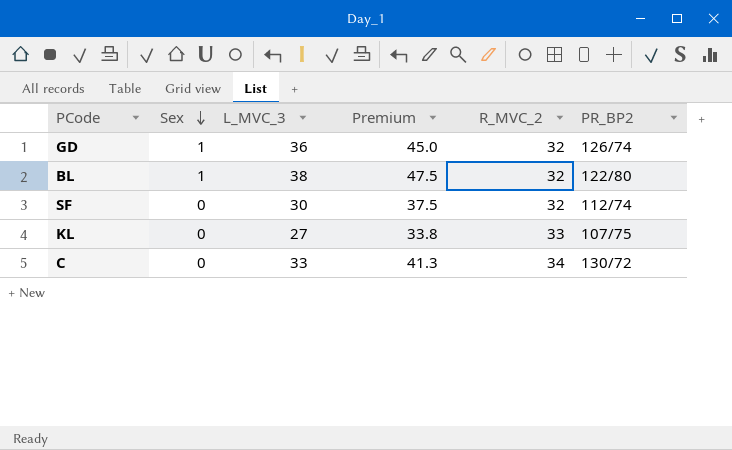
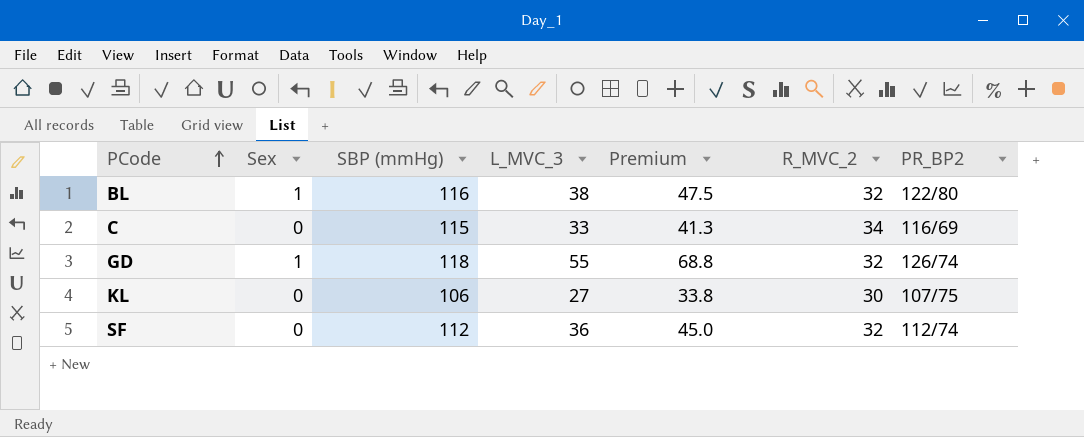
row order: Sex descending -> PCode ascending
column SBP (mmHg) | position: none -> 3
C | PR_BP2: 130/72 -> 116/69
GD | L_MVC_3: 36 -> 55
GD | Premium: 45.0 -> 68.8
KL | R_MVC_2: 33 -> 30
SF | L_MVC_3: 30 -> 36
SF | Premium: 37.5 -> 45.0

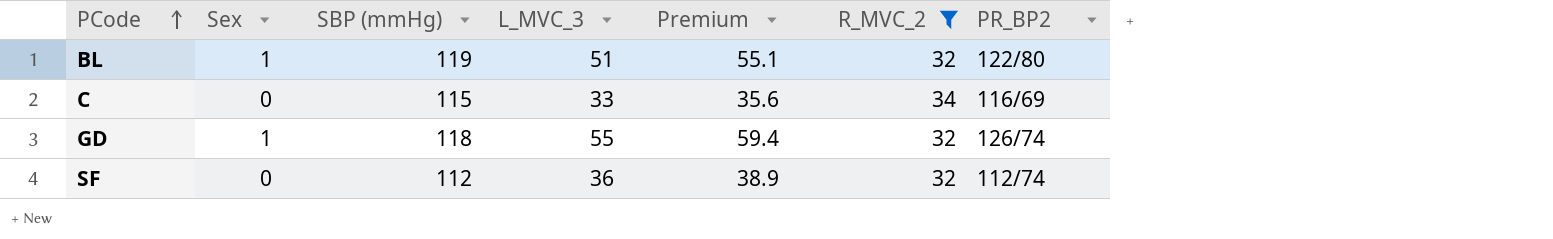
filter: none -> R_MVC_2 != 30
column Premium | formula: [L_MVC_3] * 1.25 -> [L_MVC_3] * 1.08
BL | SBP (mmHg): 116 -> 119
BL | L_MVC_3: 38 -> 51

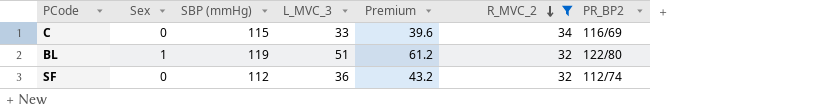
row order: PCode ascending -> R_MVC_2 descending
column Premium | formula: [L_MVC_3] * 1.08 -> [L_MVC_3] * 1.2
row GD: 1 | 118 | 55 | 59.4 | 32 | 126/74 -> none

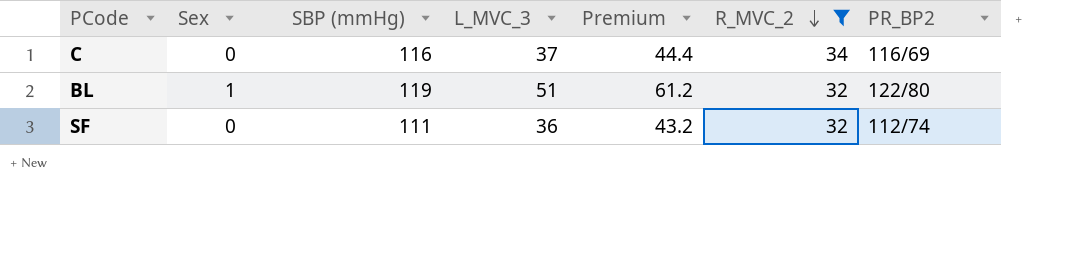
C | SBP (mmHg): 115 -> 116
C | L_MVC_3: 33 -> 37
C | Premium: 39.6 -> 44.4
SF | SBP (mmHg): 112 -> 111

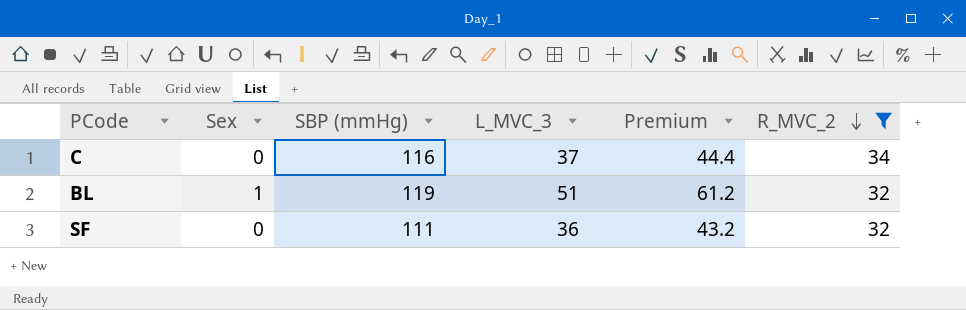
column PR_BP2 | position: 7 -> none

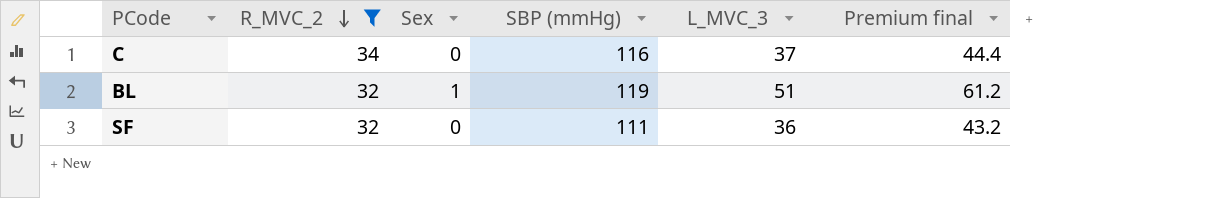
column R_MVC_2 | position: 6 -> 2
column name: Premium -> Premium final

